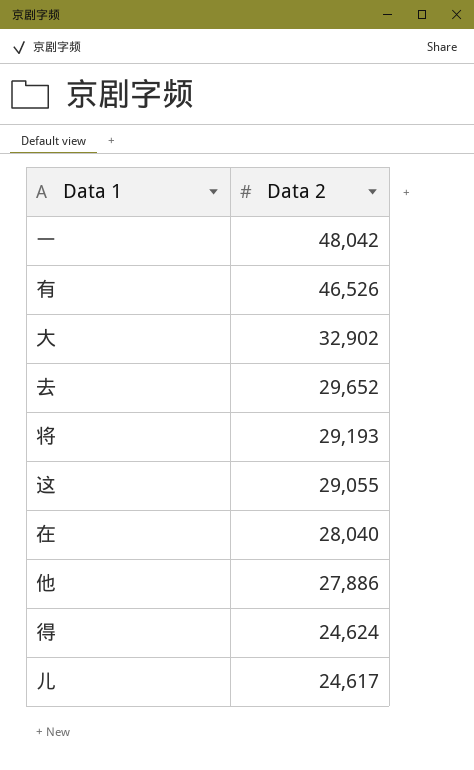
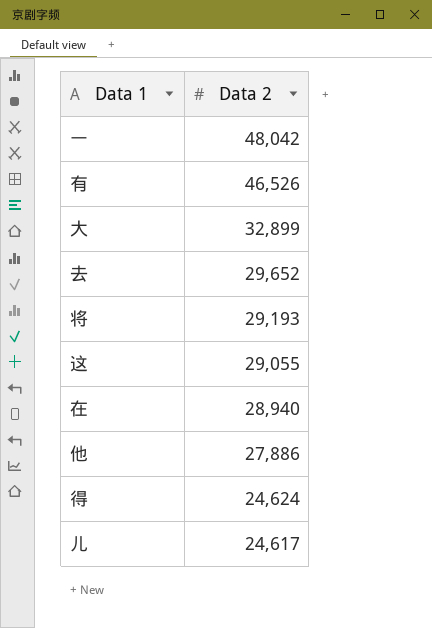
大 | Data 2: 32,902 -> 32,899
在 | Data 2: 28,040 -> 28,940

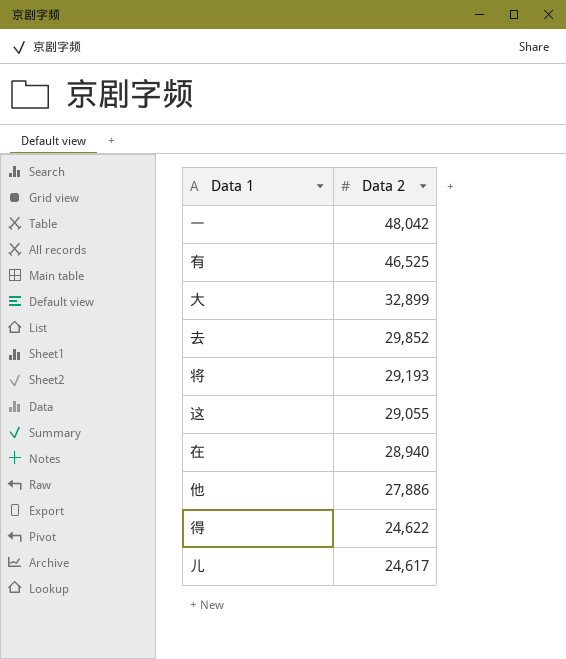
有 | Data 2: 46,526 -> 46,525
去 | Data 2: 29,652 -> 29,852
得 | Data 2: 24,624 -> 24,622

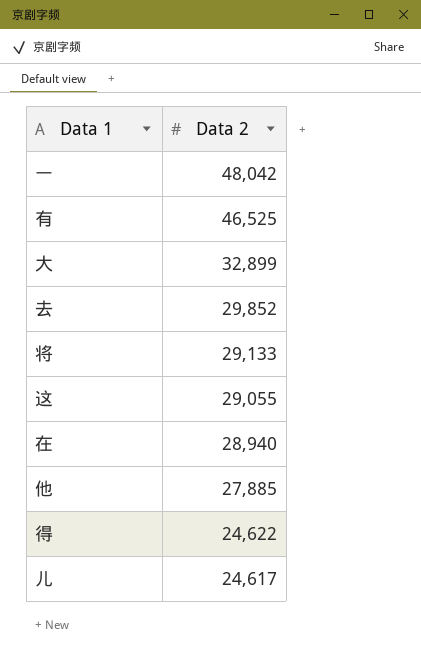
将 | Data 2: 29,193 -> 29,133
他 | Data 2: 27,886 -> 27,885

